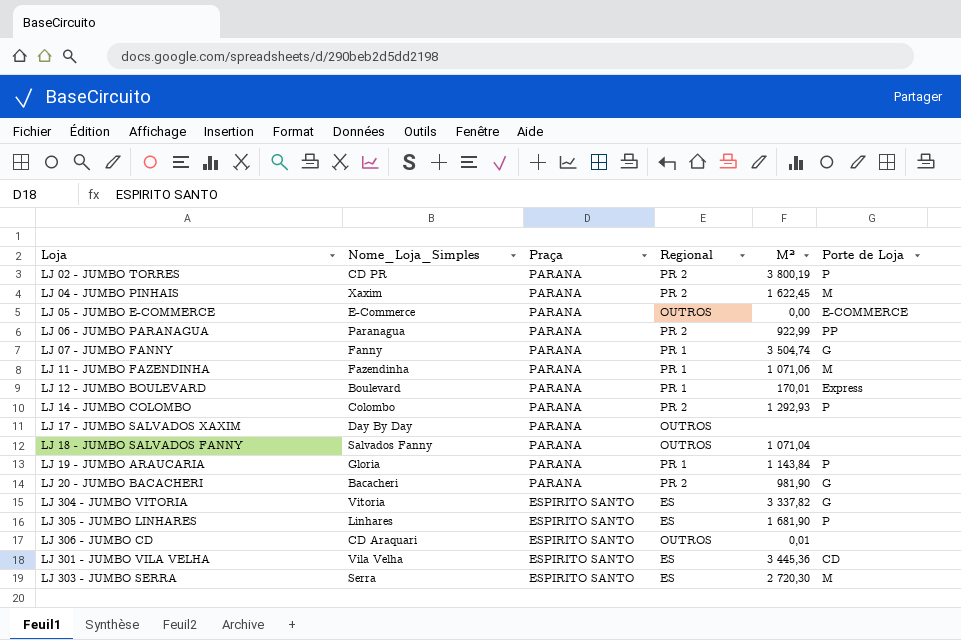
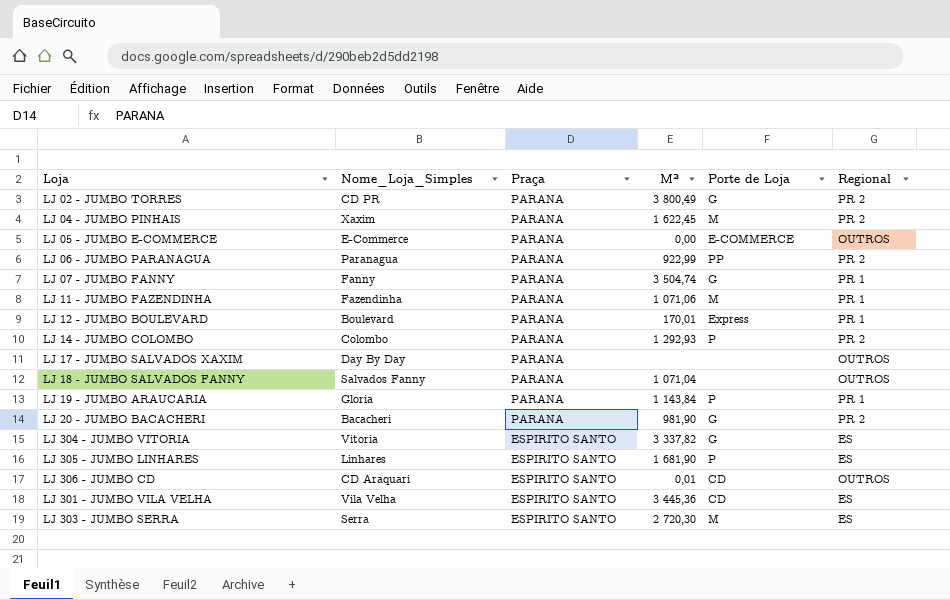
column Regional | position: 4 -> 6
LJ 02 - JUMBO TORRES | M²: 3 800,19 -> 3 800,49
LJ 02 - JUMBO TORRES | Porte de Loja: P -> G
LJ 306 - JUMBO CD | Porte de Loja: none -> CD

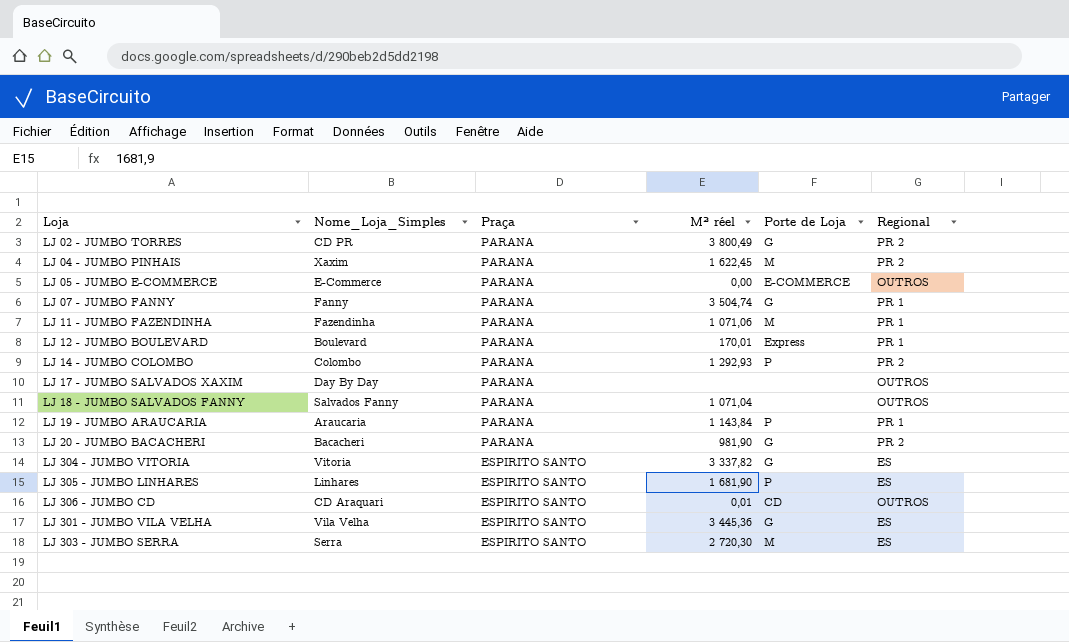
column name: M² -> M² réel
row LJ 06 - JUMBO PARANAGUA: Paranagua | PARANA | 922,99 | PP | PR 2 -> none
LJ 19 - JUMBO ARAUCARIA | Nome_Loja_Simples: Gloria -> Araucaria
LJ 301 - JUMBO VILA VELHA | Porte de Loja: CD -> G

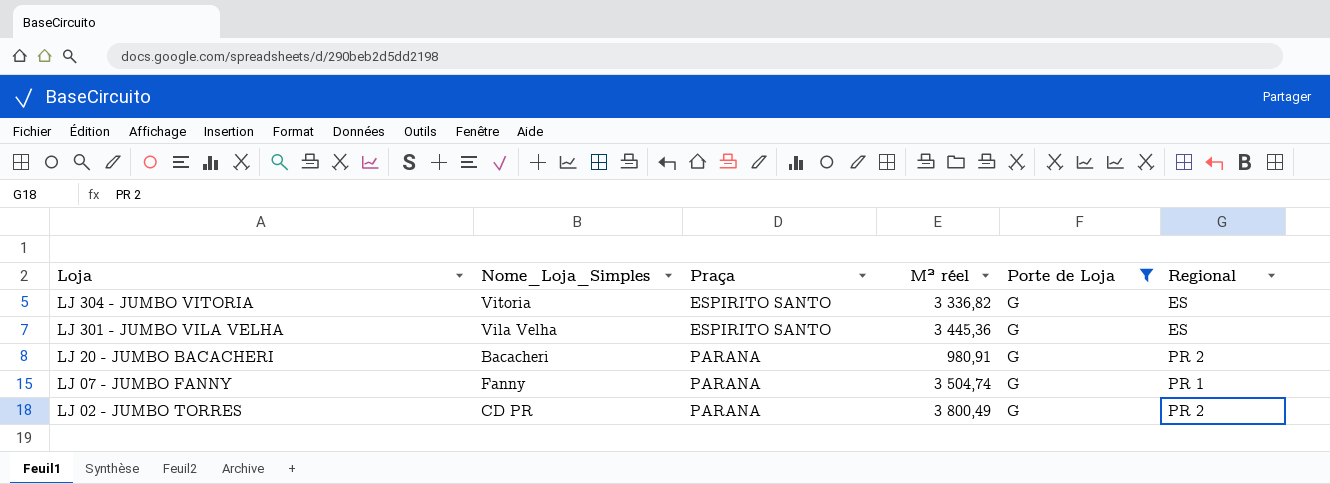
filter: none -> Porte de Loja = G
row order: Praça descending -> Loja descending
LJ 304 - JUMBO VITORIA | M² réel: 3 337,82 -> 3 336,82
LJ 20 - JUMBO BACACHERI | M² réel: 981,90 -> 980,91

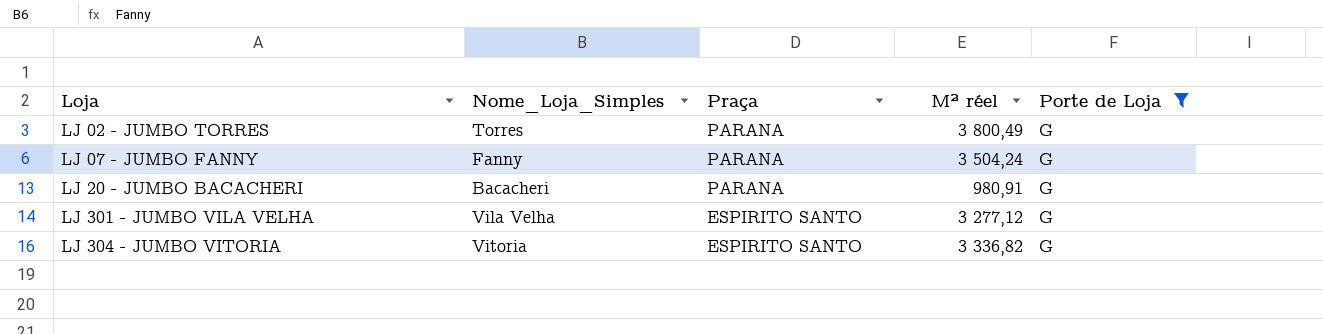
row order: Loja descending -> Loja ascending
column Regional | position: 6 -> none
LJ 02 - JUMBO TORRES | Nome_Loja_Simples: CD PR -> Torres
LJ 07 - JUMBO FANNY | M² réel: 3 504,74 -> 3 504,24
LJ 301 - JUMBO VILA VELHA | M² réel: 3 445,36 -> 3 277,12

